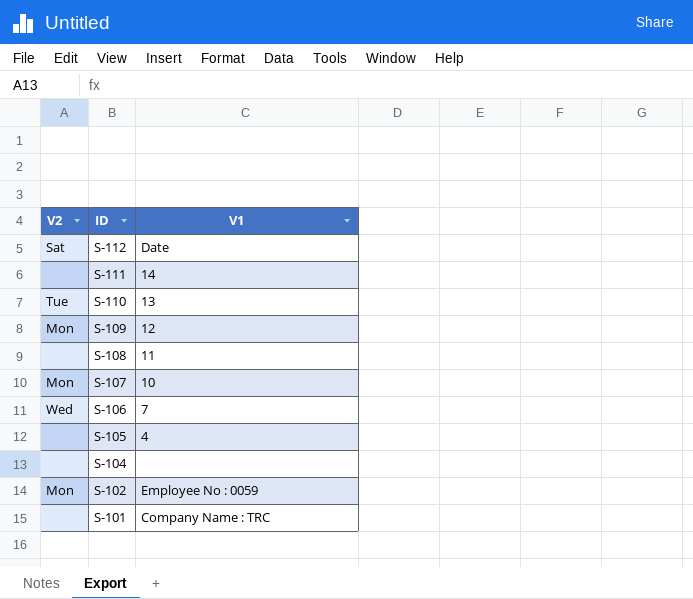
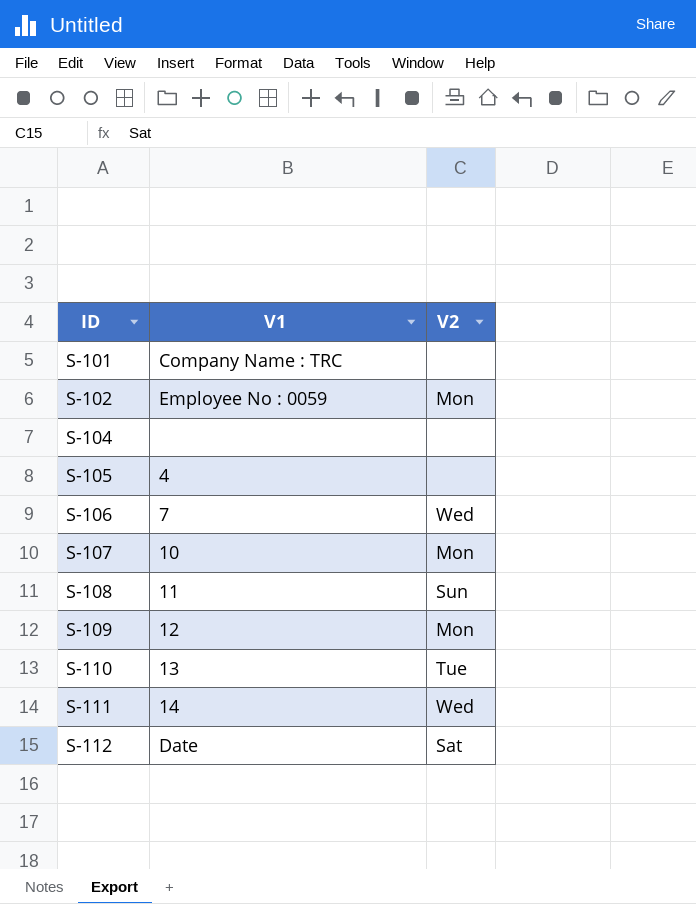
row order: ID descending -> ID ascending
column V2 | position: 1 -> 3
S-108 | V2: none -> Sun
S-111 | V2: none -> Wed

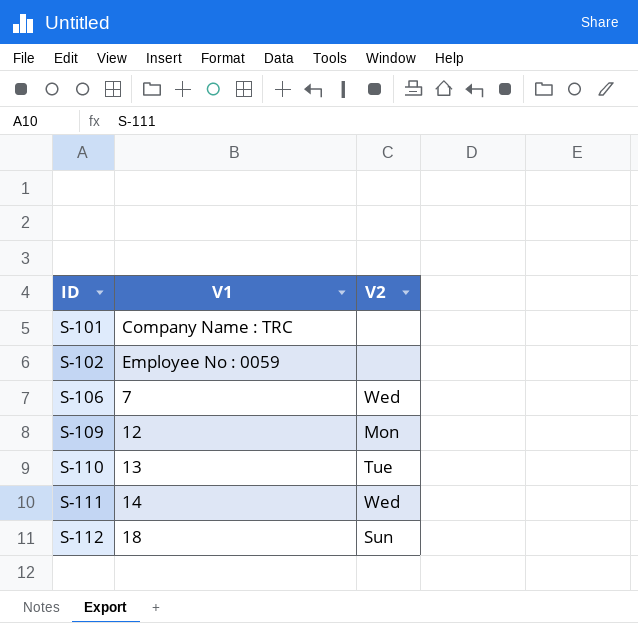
row S-104: none | none -> none
row S-105: 4 | none -> none
row S-107: 10 | Mon -> none
row S-108: 11 | Sun -> none
S-102 | V2: Mon -> none
S-112 | V1: Date -> 18
S-112 | V2: Sat -> Sun

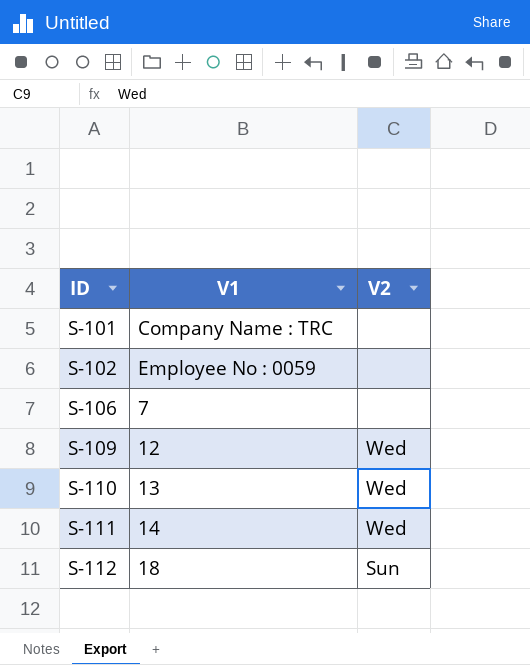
S-106 | V2: Wed -> none
S-109 | V2: Mon -> Wed
S-110 | V2: Tue -> Wed

